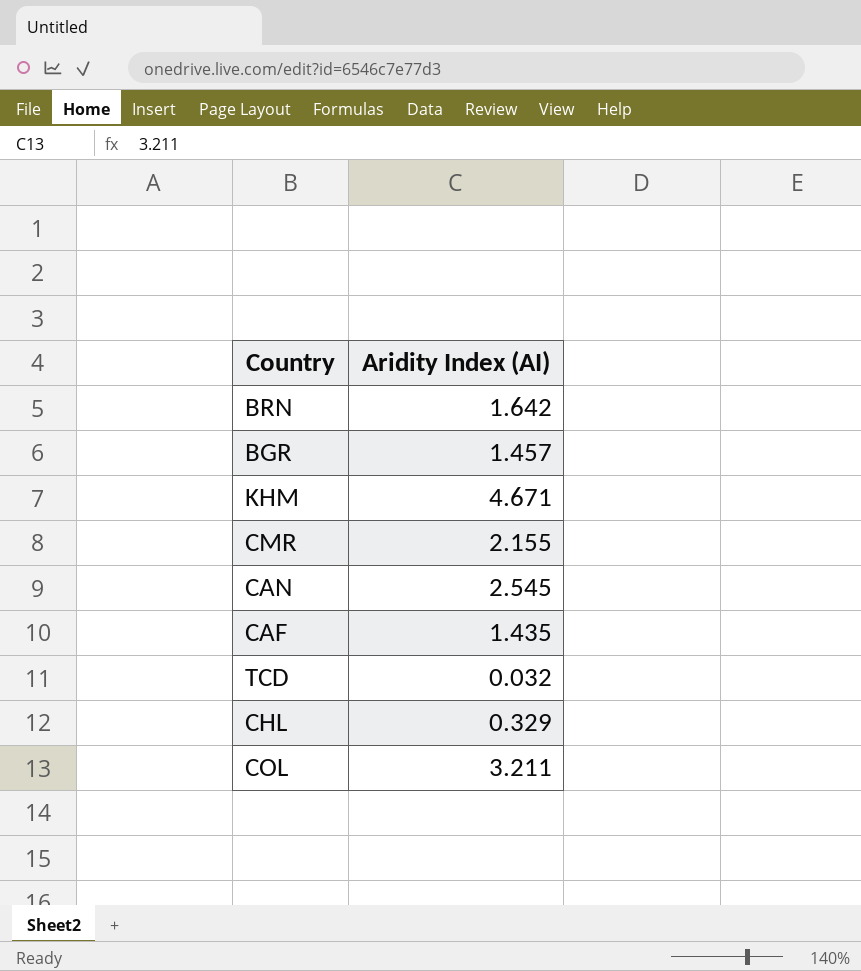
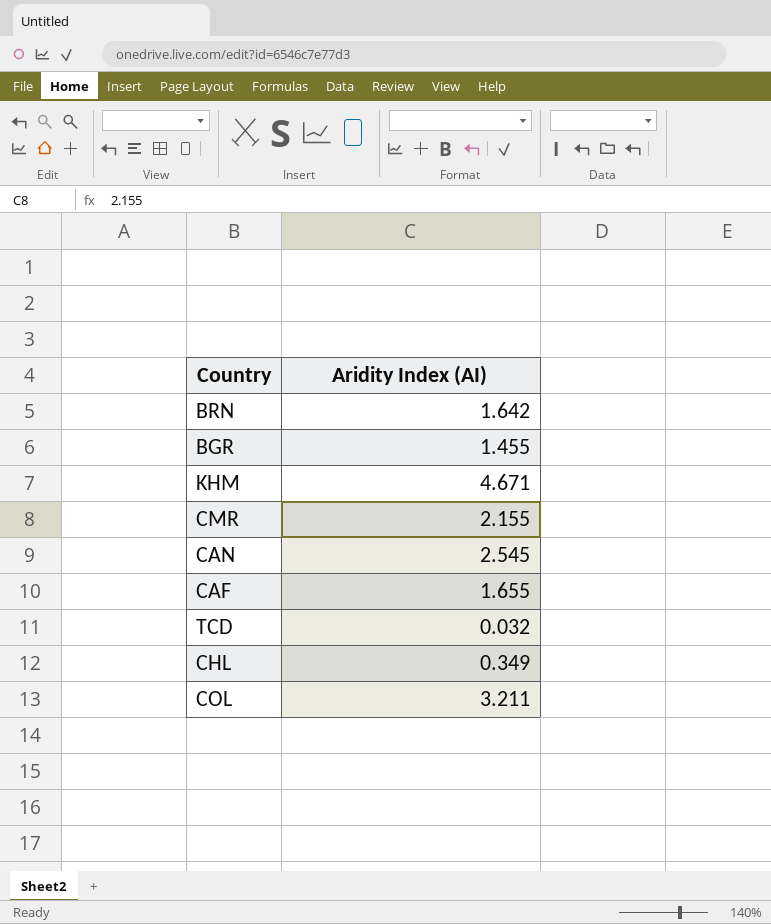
BGR | Aridity Index (AI): 1.457 -> 1.455
CAF | Aridity Index (AI): 1.435 -> 1.655
CHL | Aridity Index (AI): 0.329 -> 0.349

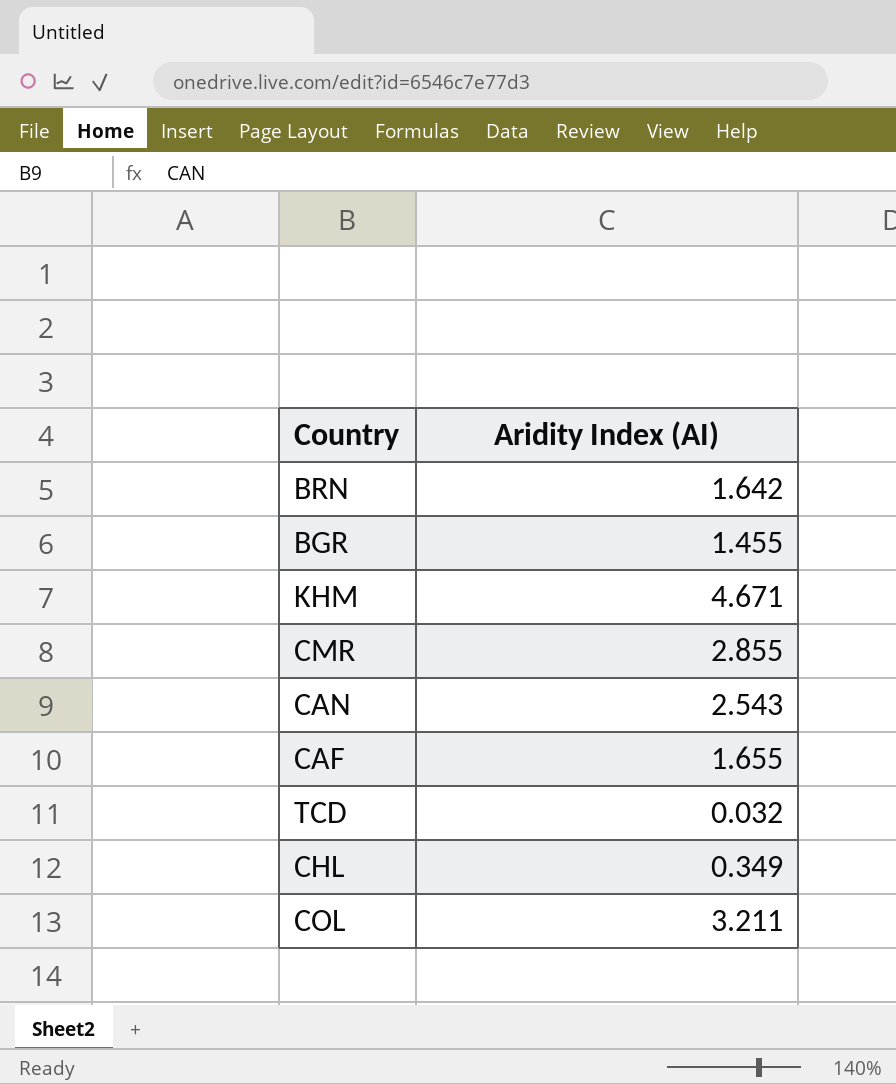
CMR | Aridity Index (AI): 2.155 -> 2.855
CAN | Aridity Index (AI): 2.545 -> 2.543

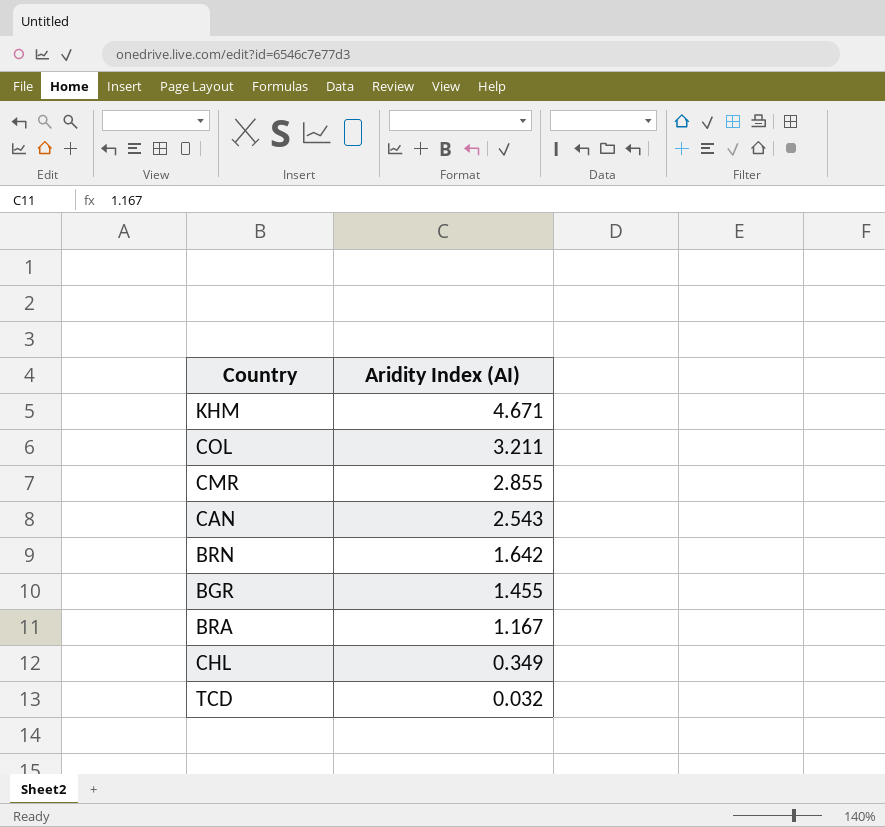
row order: none -> Aridity Index (AI) descending
row CAF: 1.655 -> none
row BRA: none -> 1.167

